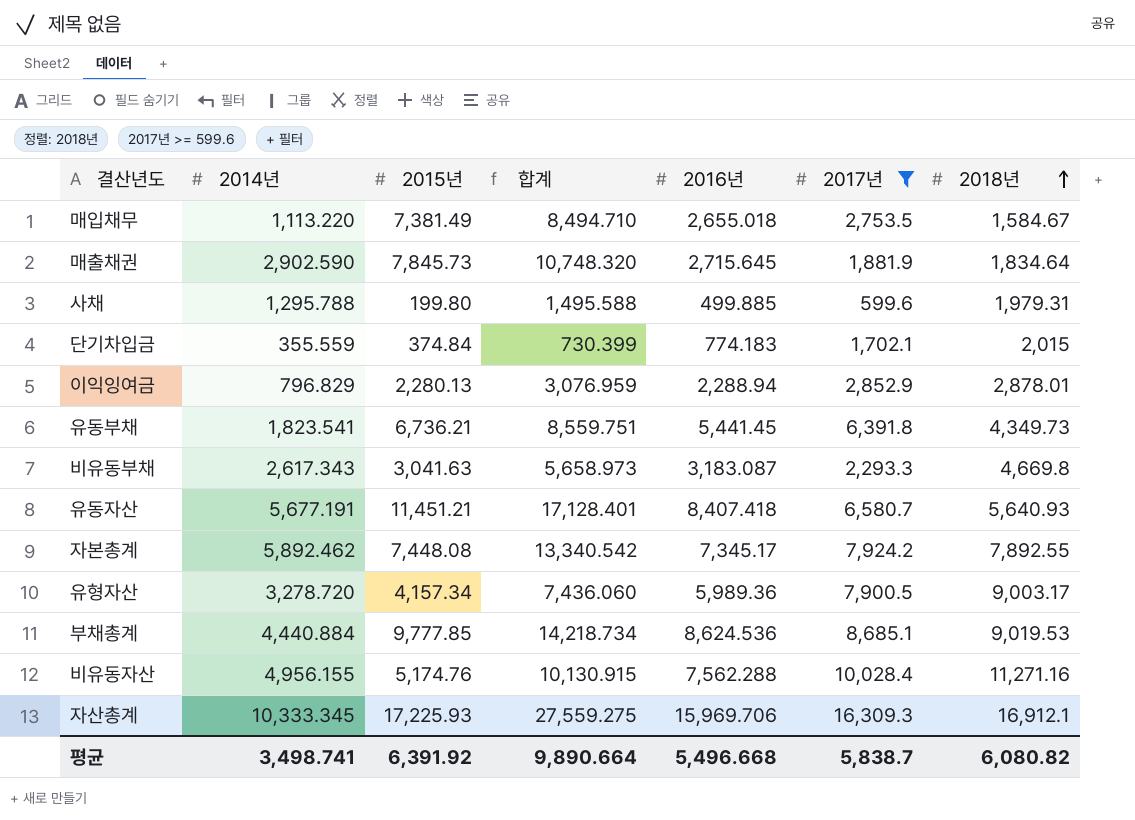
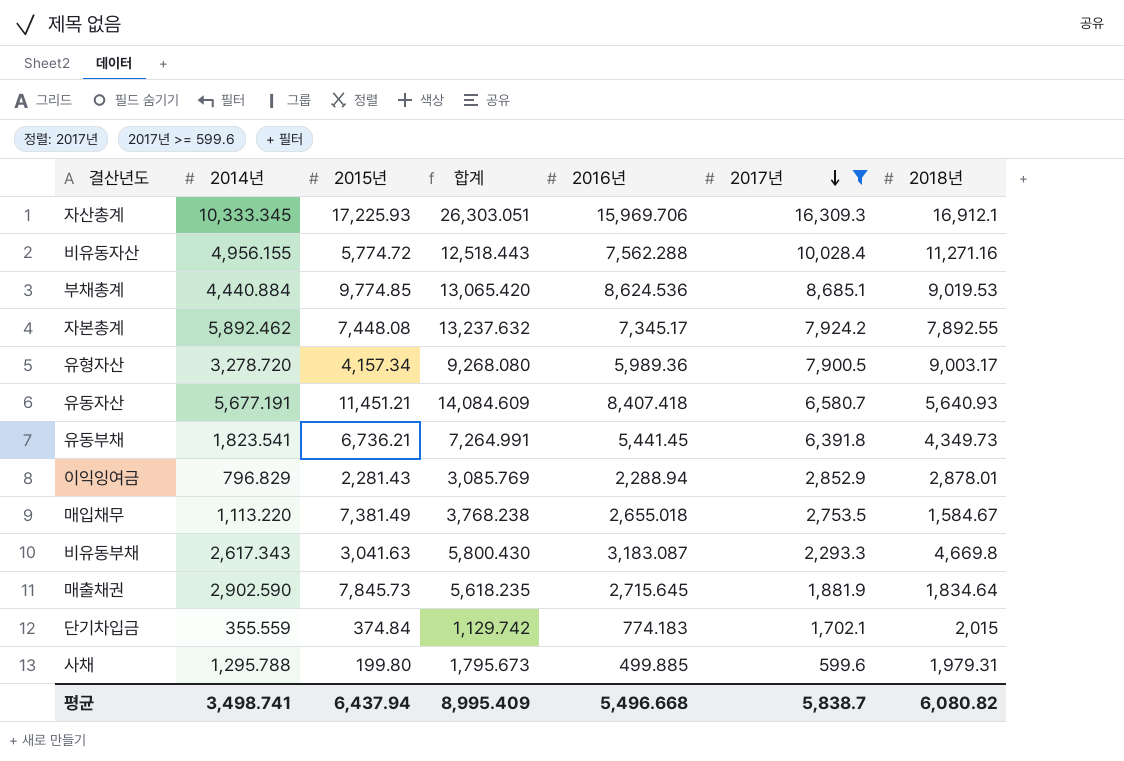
row order: 2018년 ascending -> 2017년 descending
column 합계 | formula: [2014년] + [2015년] -> [2014년] + [2016년]
비유동자산 | 2015년: 5,174.76 -> 5,774.72
부채총계 | 2015년: 9,777.85 -> 9,774.85
이익잉여금 | 2015년: 2,280.13 -> 2,281.43
평균 | 2015년: 6,391.92 -> 6,437.94
평균 | 합계: 9,890.664 -> 8,995.409

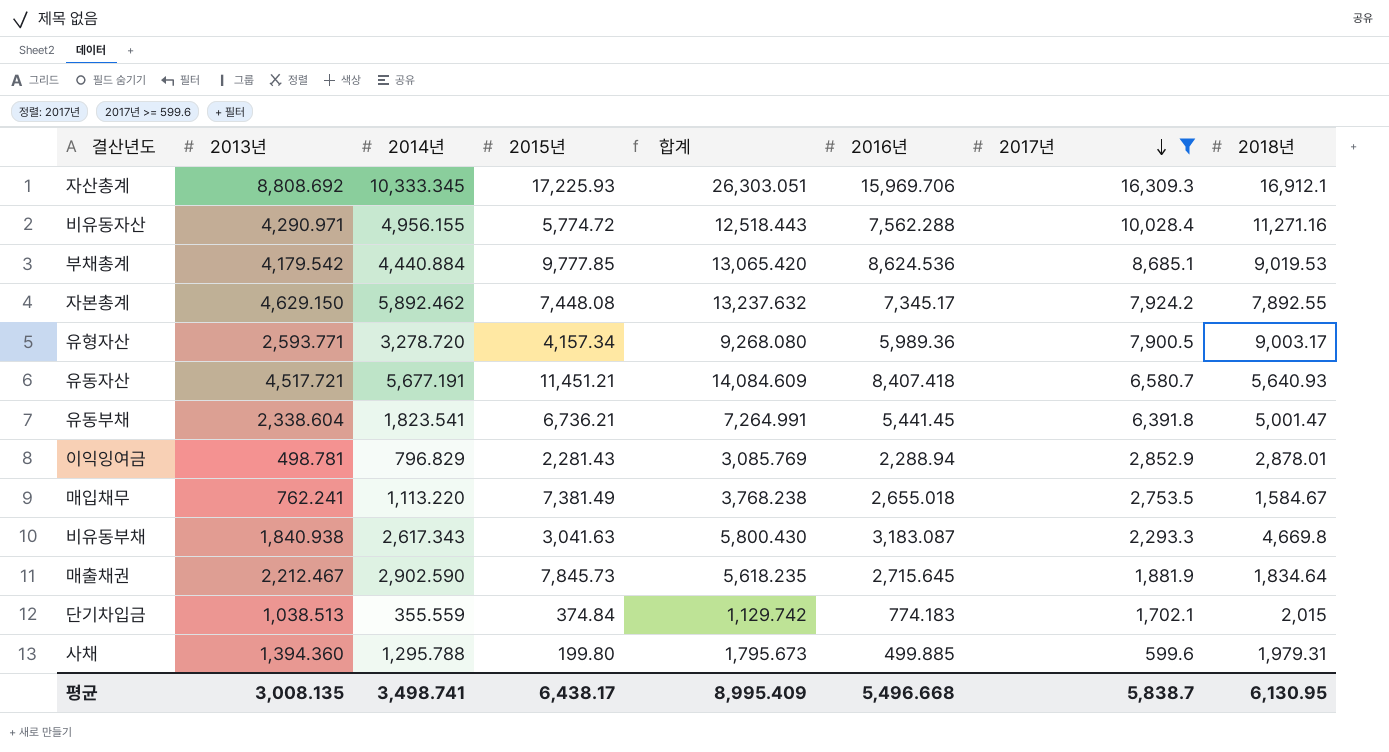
column 2013년 | position: none -> 2
부채총계 | 2015년: 9,774.85 -> 9,777.85
유동부채 | 2018년: 4,349.73 -> 5,001.47
평균 | 2015년: 6,437.94 -> 6,438.17
평균 | 2018년: 6,080.82 -> 6,130.95

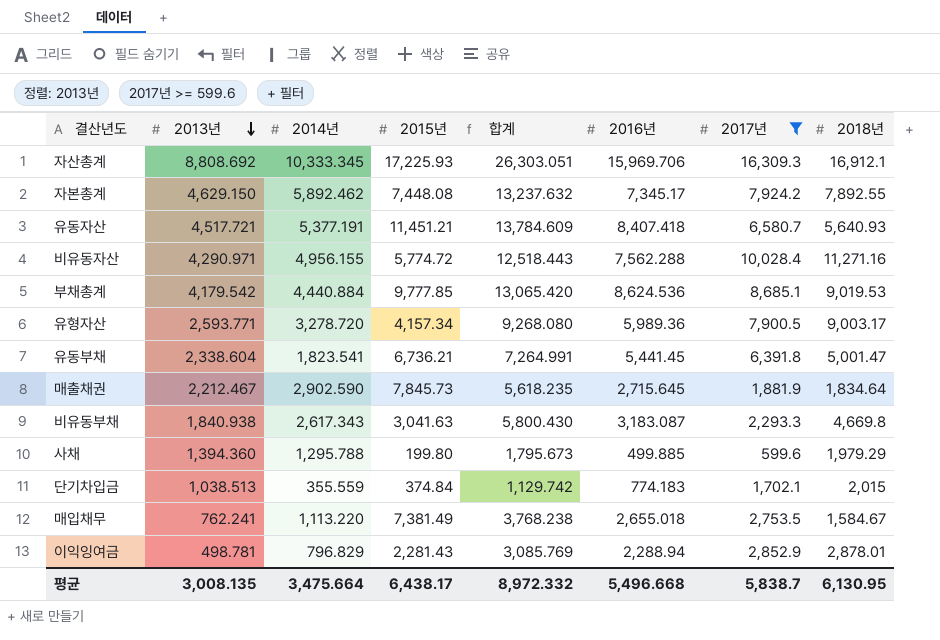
row order: 2017년 descending -> 2013년 descending
유동자산 | 2014년: 5,677.191 -> 5,377.191
유동자산 | 합계: 14,084.609 -> 13,784.609
사채 | 2018년: 1,979.31 -> 1,979.29
평균 | 2014년: 3,498.741 -> 3,475.664
평균 | 합계: 8,995.409 -> 8,972.332

